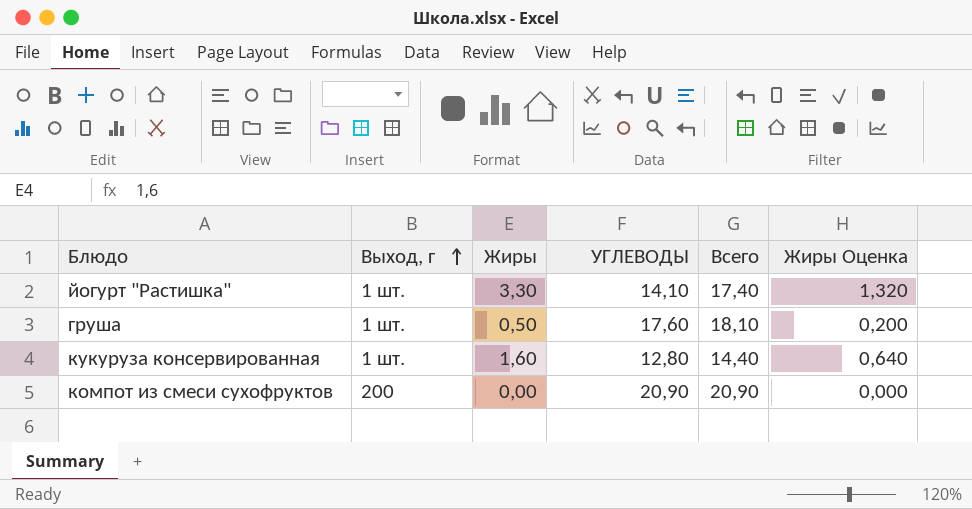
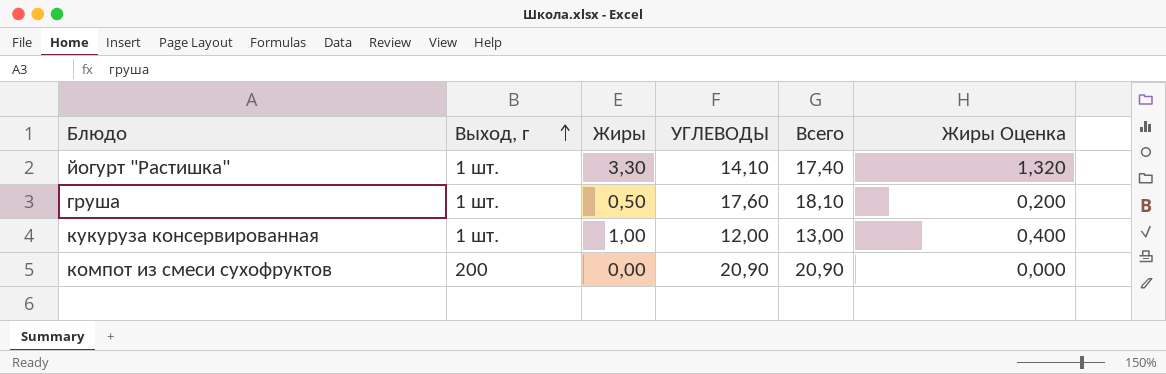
кукуруза консервированная | Жиры: 1,60 -> 1,00
кукуруза консервированная | УГЛЕВОДЫ: 12,80 -> 12,00
кукуруза консервированная | Всего: 14,40 -> 13,00
кукуруза консервированная | Жиры Оценка: 0,640 -> 0,400

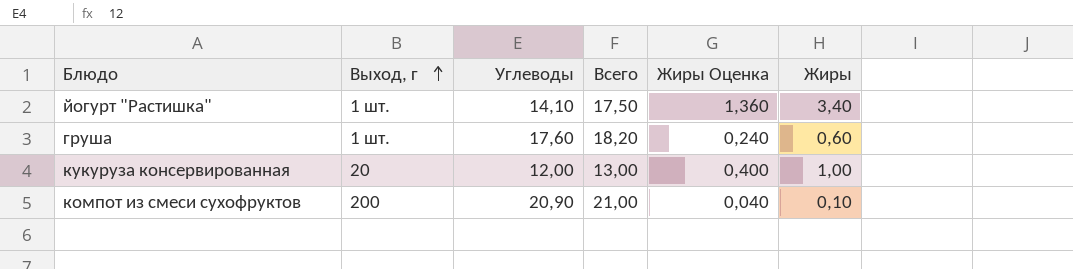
column name: УГЛЕВОДЫ -> Углеводы
column Жиры | position: 3 -> 6
йогурт "Растишка" | Всего: 17,40 -> 17,50
йогурт "Растишка" | Жиры Оценка: 1,320 -> 1,360
йогурт "Растишка" | Жиры: 3,30 -> 3,40
груша | Всего: 18,10 -> 18,20
груша | Жиры Оценка: 0,200 -> 0,240
груша | Жиры: 0,50 -> 0,60
кукуруза консервированная | Выход, г: 1 шт. -> 20
компот из смеси сухофруктов | Всего: 20,90 -> 21,00
компот из смеси сухофруктов | Жиры Оценка: 0,000 -> 0,040
компот из смеси сухофруктов | Жиры: 0,00 -> 0,10

